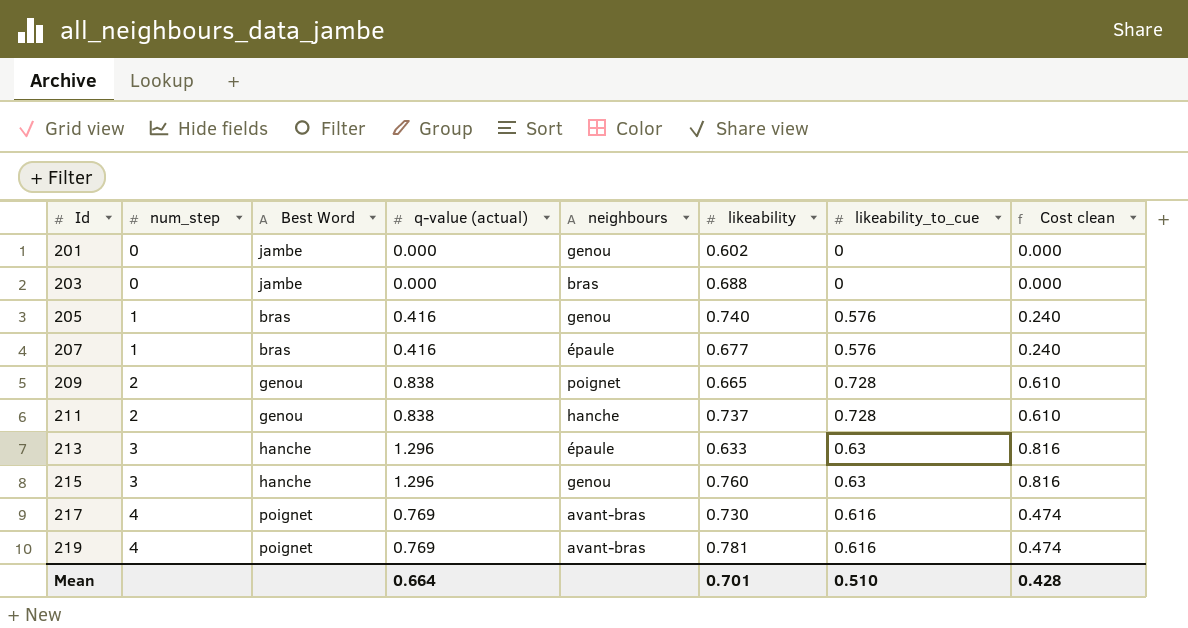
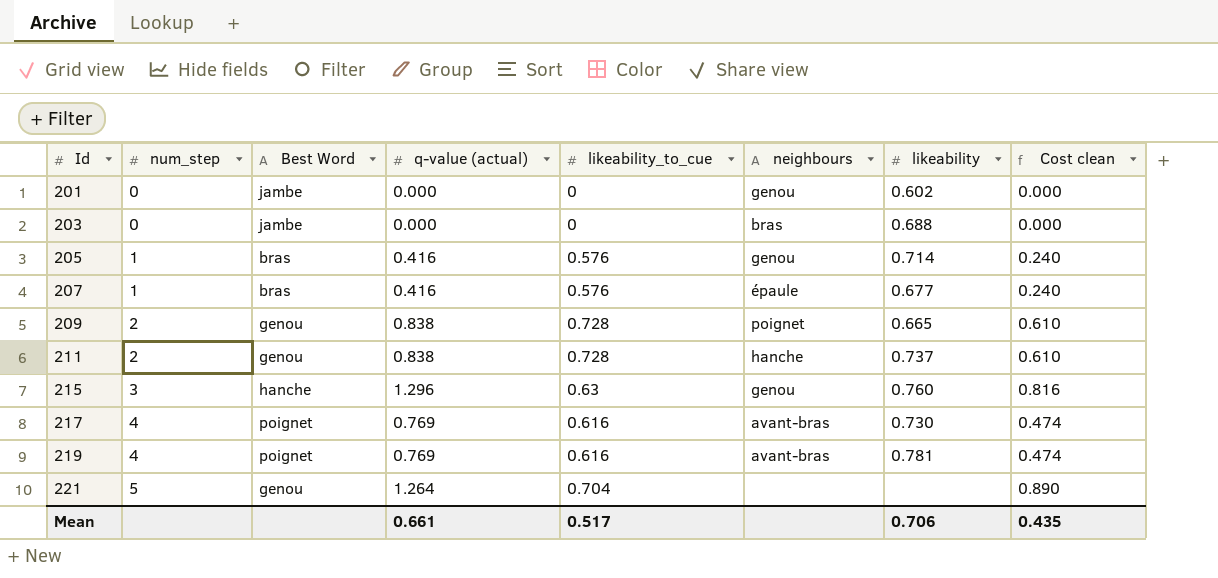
column likeability_to_cue | position: 7 -> 5
row 213: 3 | hanche | 1.296 | épaule | 0.633 | 0.63 | 0.816 -> none
205 | likeability: 0.740 -> 0.714
row 221: none -> 5 | genou | 1.264 | 0.704 | none | none | 0.890
Mean | q-value (actual): 0.664 -> 0.661
Mean | likeability_to_cue: 0.510 -> 0.517
Mean | likeability: 0.701 -> 0.706
Mean | Cost clean: 0.428 -> 0.435

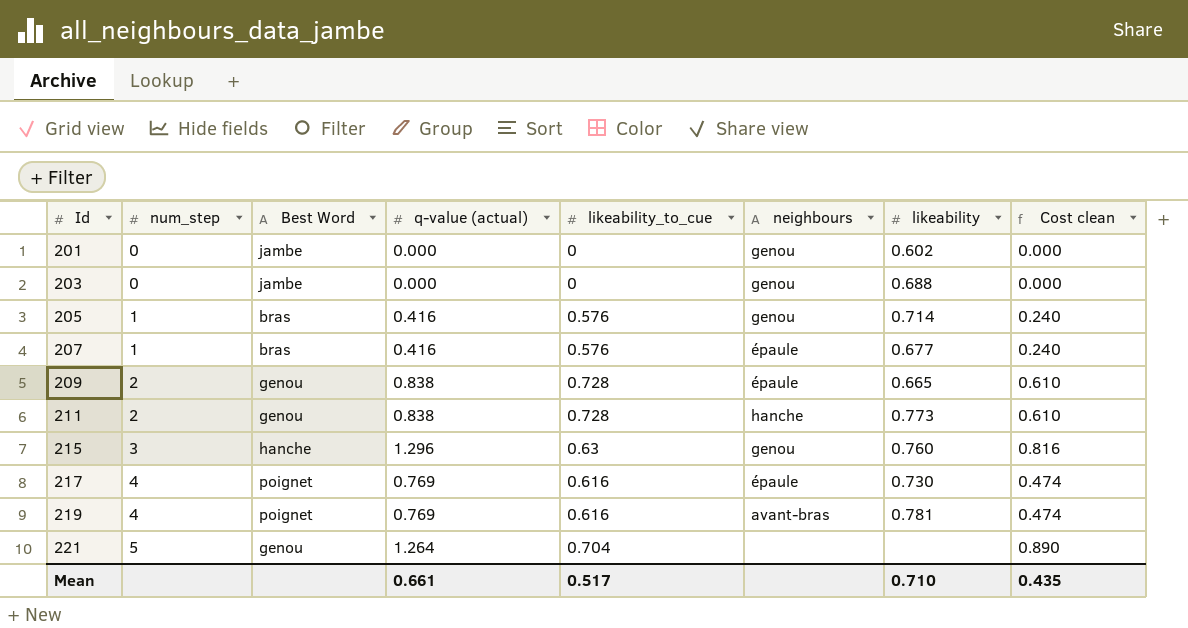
203 | neighbours: bras -> genou
209 | neighbours: poignet -> épaule
211 | likeability: 0.737 -> 0.773
217 | neighbours: avant-bras -> épaule
Mean | likeability: 0.706 -> 0.710

